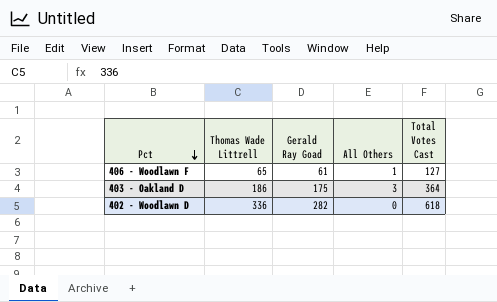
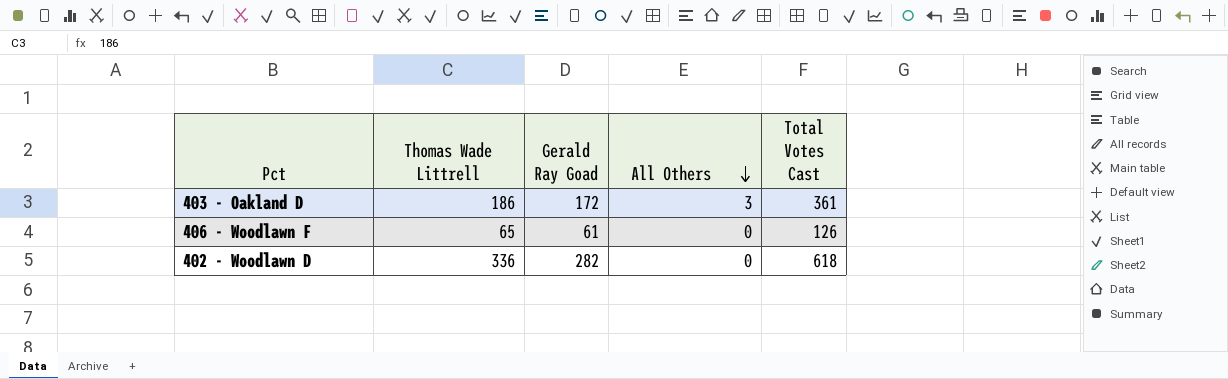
row order: Pct descending -> All Others descending
403 - Oakland D | Gerald Ray Goad: 175 -> 172
403 - Oakland D | Total Votes Cast: 364 -> 361
406 - Woodlawn F | All Others: 1 -> 0
406 - Woodlawn F | Total Votes Cast: 127 -> 126

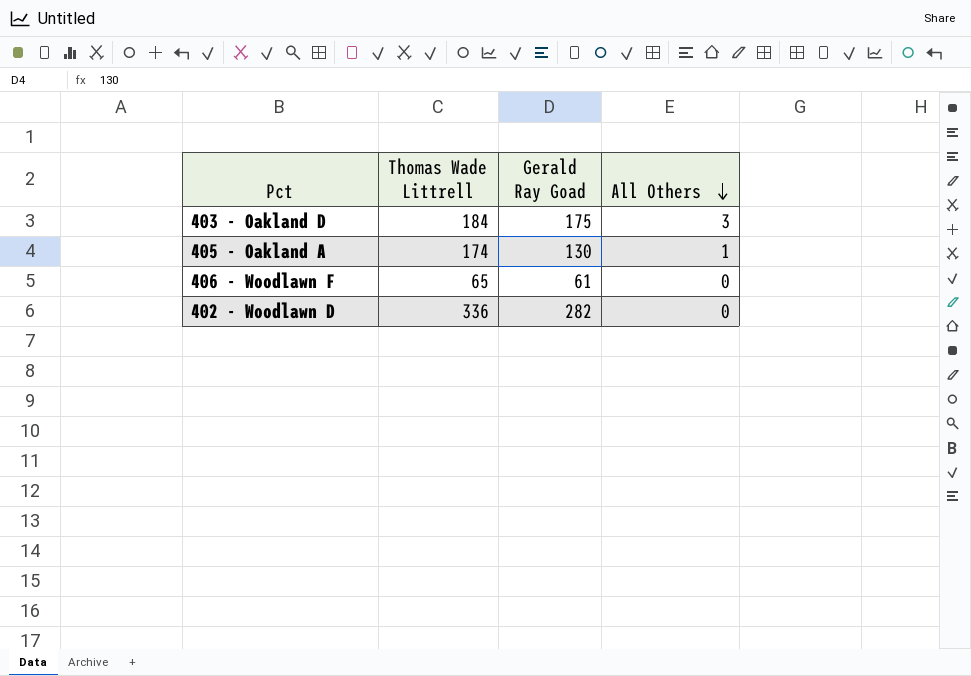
column Total Votes Cast | formula: [Thomas Wade Littrell] + [Gerald Ray Goad] + [All Others] -> none
403 - Oakland D | Thomas Wade Littrell: 186 -> 184
403 - Oakland D | Gerald Ray Goad: 172 -> 175
row 405 - Oakland A: none -> 174 | 130 | 1

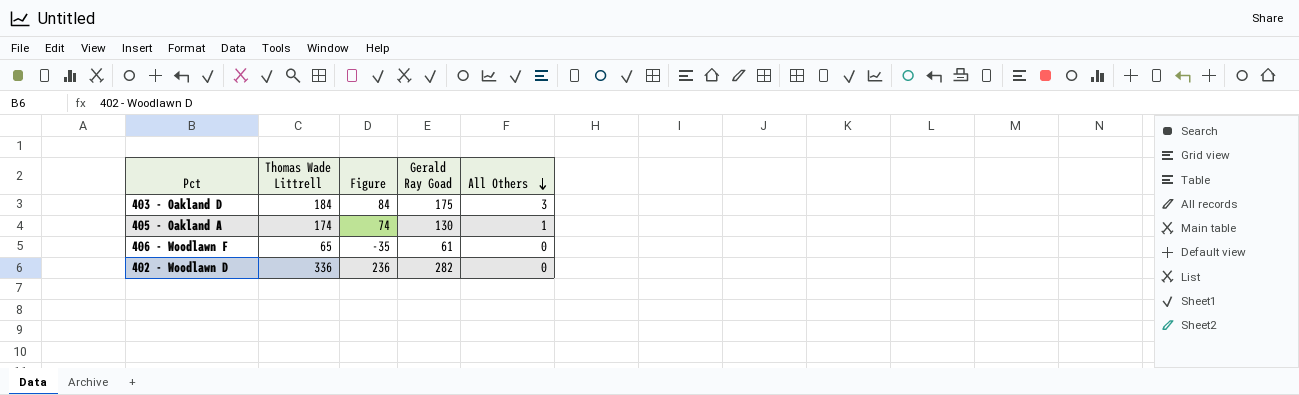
column Figure | formula: none -> [Thomas Wade Littrell] - 100

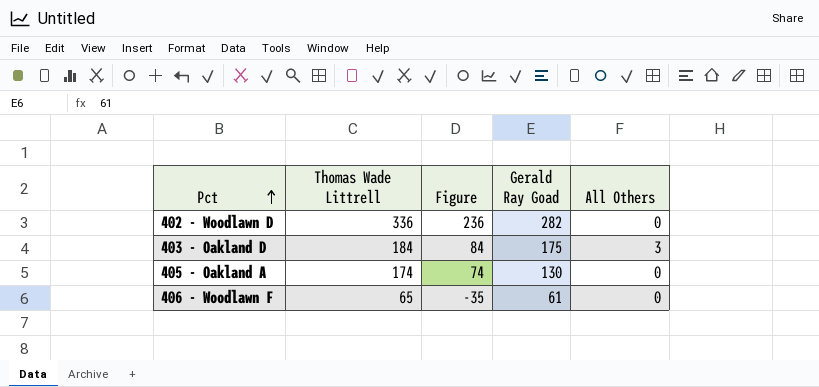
row order: All Others descending -> Pct ascending
405 - Oakland A | All Others: 1 -> 0

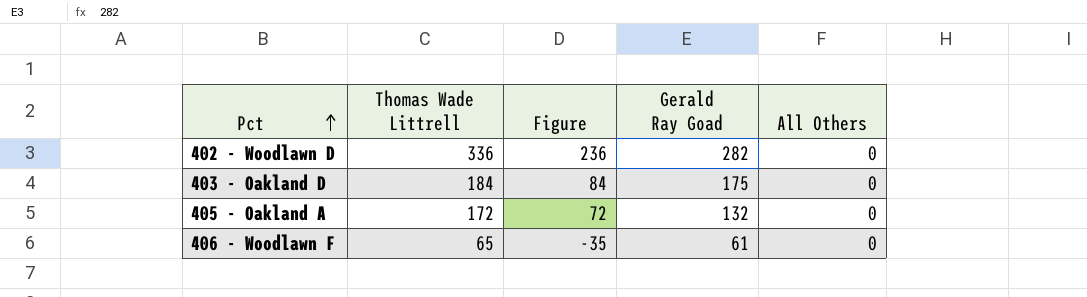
403 - Oakland D | All Others: 3 -> 0
405 - Oakland A | Thomas Wade Littrell: 174 -> 172
405 - Oakland A | Figure: 74 -> 72
405 - Oakland A | Gerald Ray Goad: 130 -> 132

